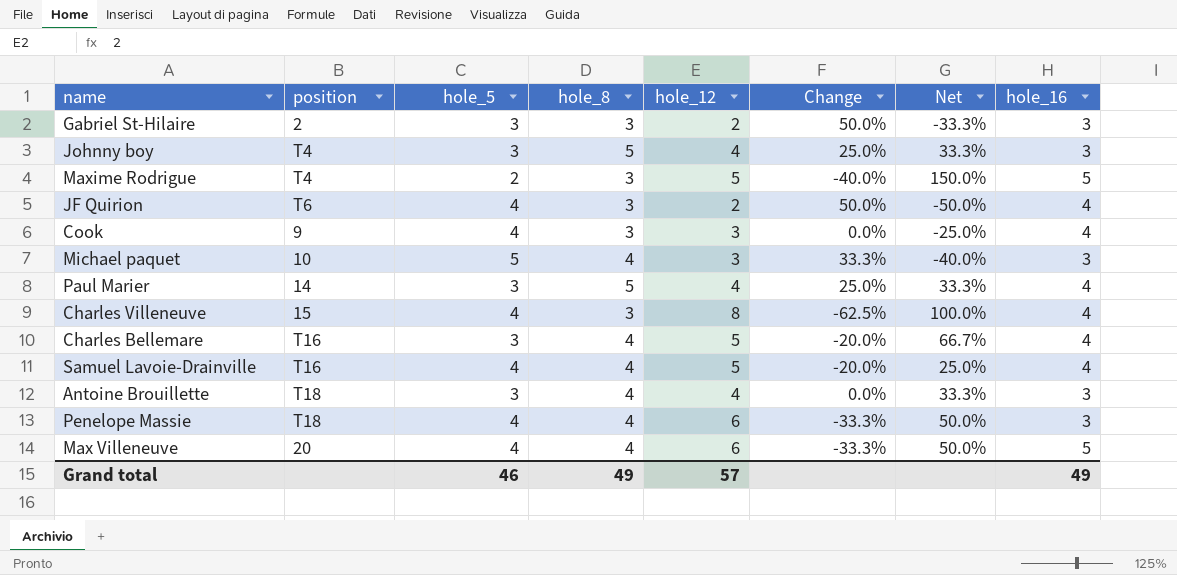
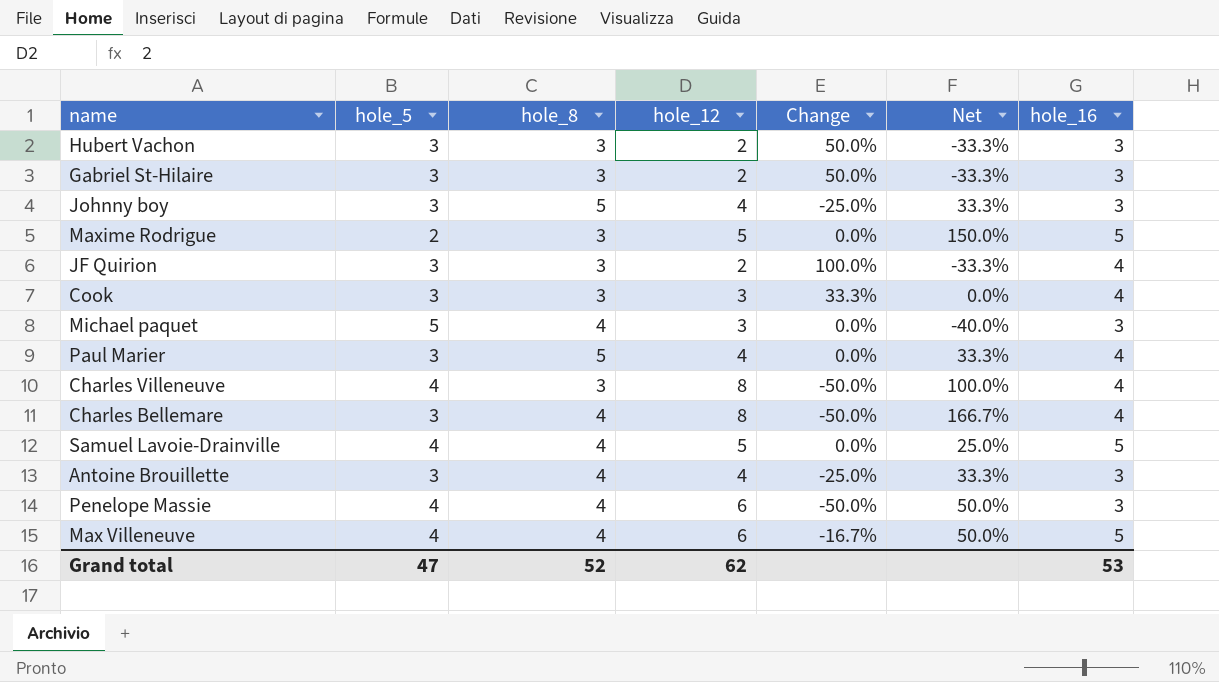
column position | position: 2 -> none
column Change | formula: ([hole_8] - [hole_12]) / [hole_12] -> ([hole_16] - [hole_12]) / [hole_12]
row Hubert Vachon: none -> 3 | 3 | 2 | 50.0% | -33.3% | 3
JF Quirion | hole_5: 4 -> 3
JF Quirion | Net: -50.0% -> -33.3%
Cook | hole_5: 4 -> 3
Cook | Net: -25.0% -> 0.0%
Charles Bellemare | hole_12: 5 -> 8
Charles Bellemare | Net: 66.7% -> 166.7%
Samuel Lavoie-Drainville | hole_16: 4 -> 5
Grand total | hole_5: 46 -> 47
Grand total | hole_8: 49 -> 52
Grand total | hole_12: 57 -> 62
Grand total | hole_16: 49 -> 53

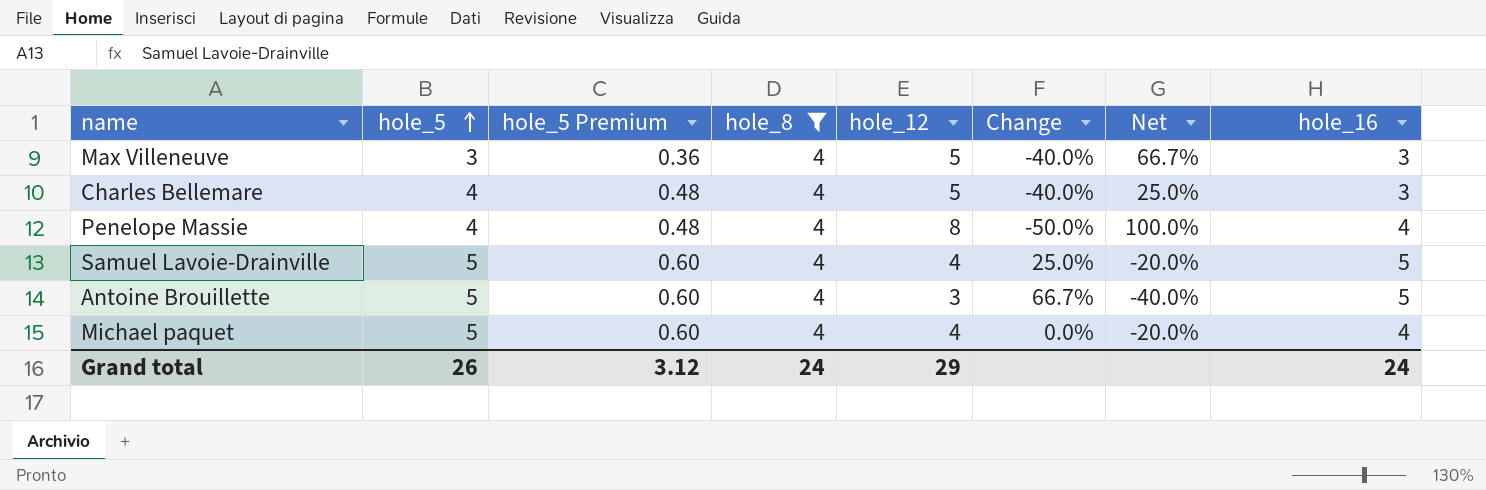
filter: none -> hole_8 = 4
row order: none -> hole_5 ascending
column hole_5 Premium | formula: none -> [hole_5] * 0.12
Max Villeneuve | hole_5: 4 -> 3
Max Villeneuve | hole_12: 6 -> 5
Max Villeneuve | Change: -16.7% -> -40.0%
Max Villeneuve | Net: 50.0% -> 66.7%
Max Villeneuve | hole_16: 5 -> 3
Charles Bellemare | hole_5: 3 -> 4
Charles Bellemare | hole_12: 8 -> 5
Charles Bellemare | Change: -50.0% -> -40.0%
Charles Bellemare | Net: 166.7% -> 25.0%
Charles Bellemare | hole_16: 4 -> 3
Penelope Massie | hole_12: 6 -> 8
Penelope Massie | Net: 50.0% -> 100.0%
Penelope Massie | hole_16: 3 -> 4
Samuel Lavoie-Drainville | hole_5: 4 -> 5
Samuel Lavoie-Drainville | hole_12: 5 -> 4
Samuel Lavoie-Drainville | Change: 0.0% -> 25.0%
Samuel Lavoie-Drainville | Net: 25.0% -> -20.0%
Antoine Brouillette | hole_5: 3 -> 5
Antoine Brouillette | hole_12: 4 -> 3
Antoine Brouillette | Change: -25.0% -> 66.7%
Antoine Brouillette | Net: 33.3% -> -40.0%
Antoine Brouillette | hole_16: 3 -> 5
Michael paquet | hole_12: 3 -> 4
Michael paquet | Net: -40.0% -> -20.0%
Michael paquet | hole_16: 3 -> 4
Grand total | hole_5: 47 -> 26
Grand total | hole_8: 52 -> 24
Grand total | hole_12: 62 -> 29
Grand total | hole_16: 53 -> 24

